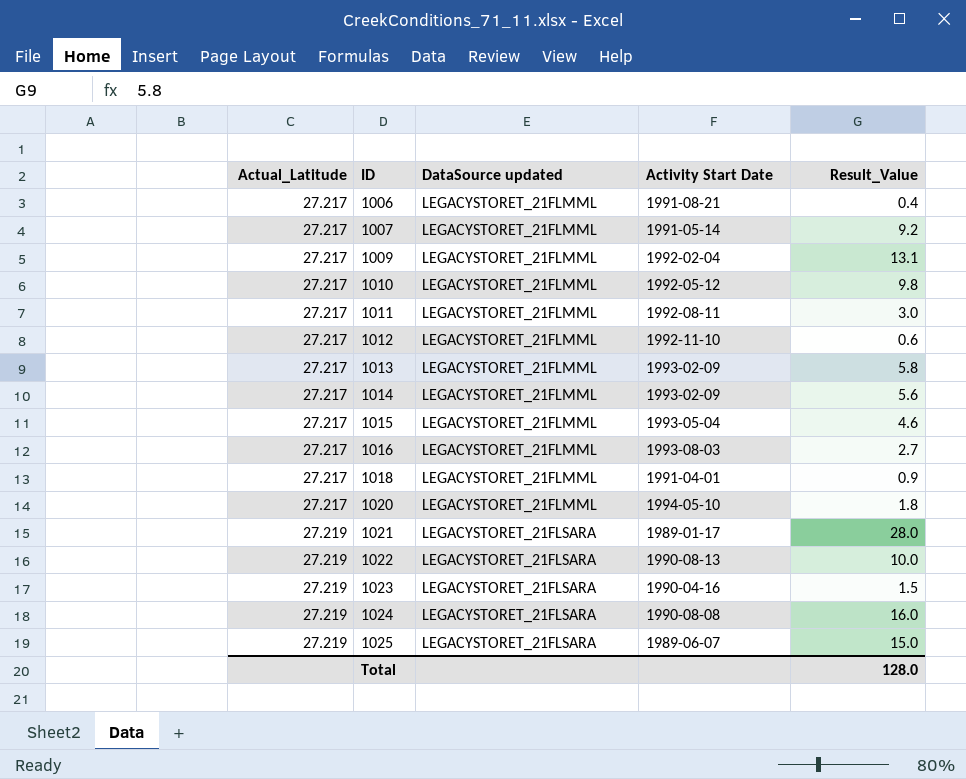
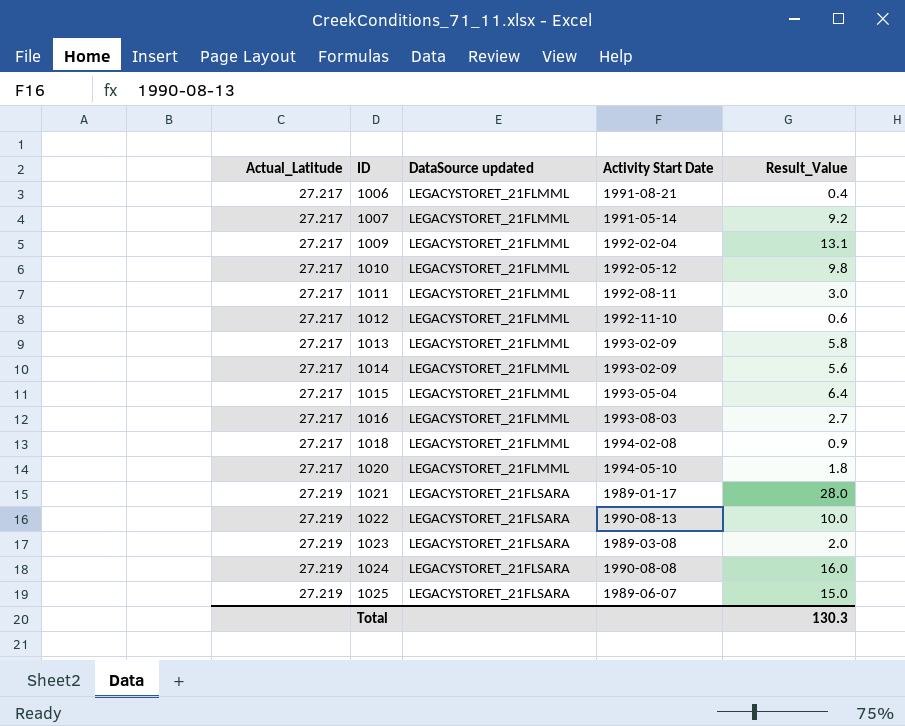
1015 | Result_Value: 4.6 -> 6.4
1018 | Activity Start Date: 1991-04-01 -> 1994-02-08
1023 | Activity Start Date: 1990-04-16 -> 1989-03-08
1023 | Result_Value: 1.5 -> 2.0
Total | Result_Value: 128.0 -> 130.3

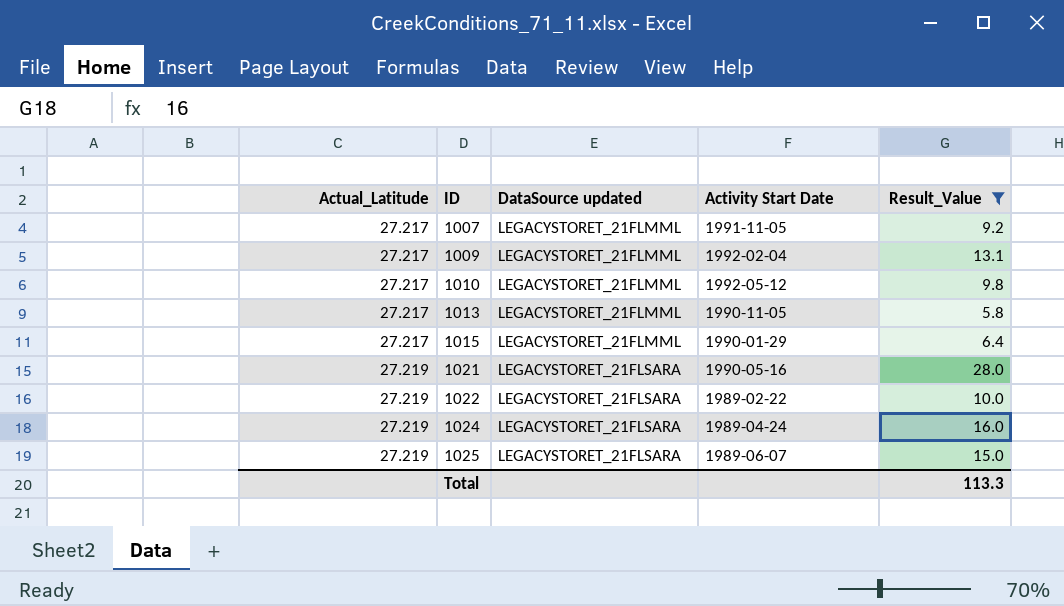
filter: none -> Result_Value >= 5.8
1007 | Activity Start Date: 1991-05-14 -> 1991-11-05
1013 | Activity Start Date: 1993-02-09 -> 1990-11-05
1015 | Activity Start Date: 1993-05-04 -> 1990-01-29
1021 | Activity Start Date: 1989-01-17 -> 1990-05-16
1022 | Activity Start Date: 1990-08-13 -> 1989-02-22
1024 | Activity Start Date: 1990-08-08 -> 1989-04-24
Total | Result_Value: 130.3 -> 113.3

